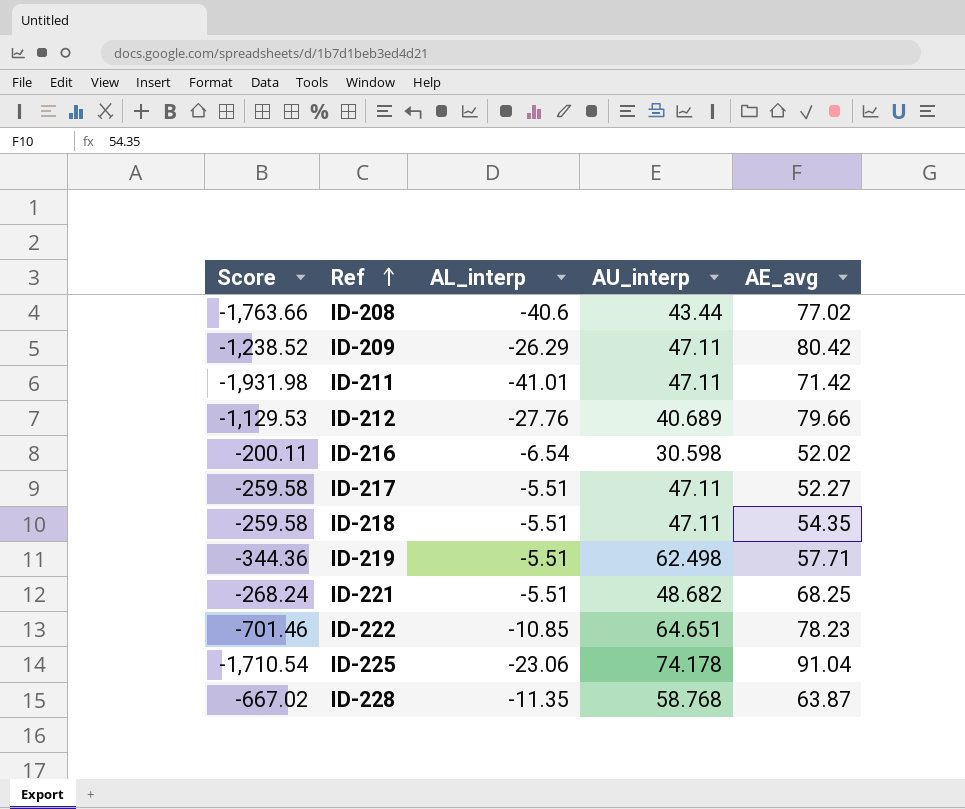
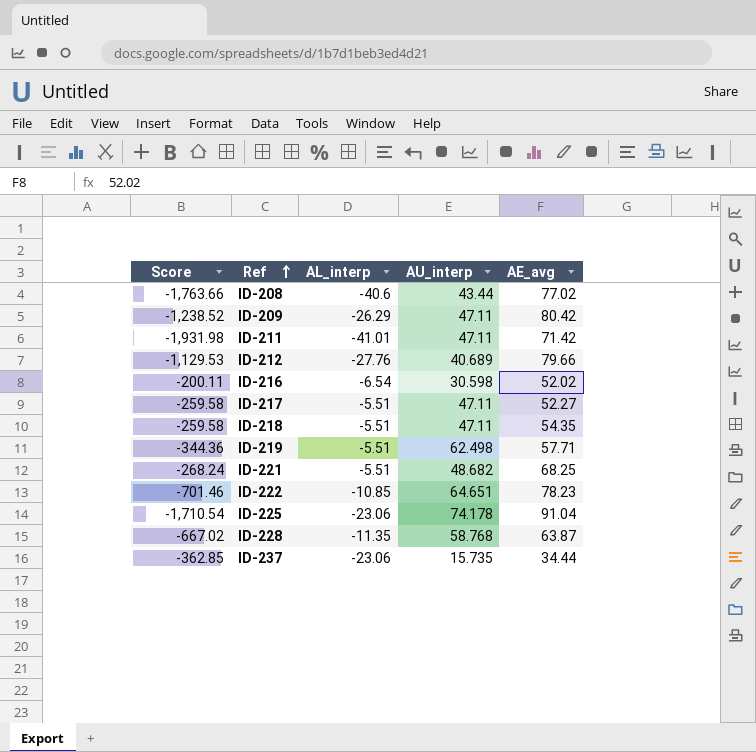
row ID-237: none -> -362.85 | -23.06 | 15.735 | 34.44

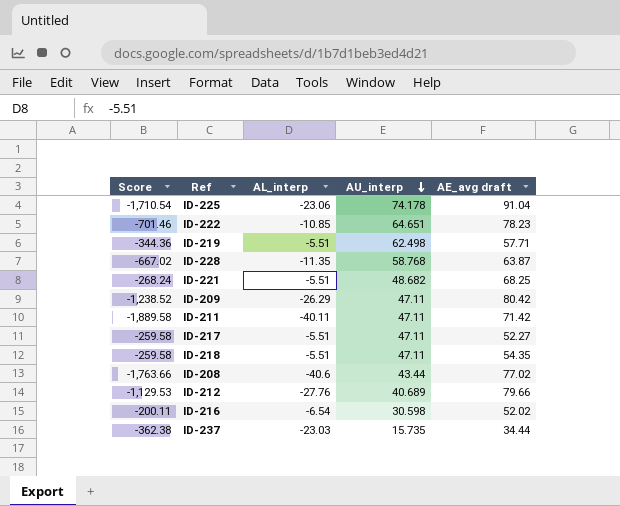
row order: Ref ascending -> AU_interp descending
column name: AE_avg -> AE_avg draft
ID-211 | Score: -1,931.98 -> -1,889.58
ID-211 | AL_interp: -41.01 -> -40.11
ID-237 | Score: -362.85 -> -362.38
ID-237 | AL_interp: -23.06 -> -23.03

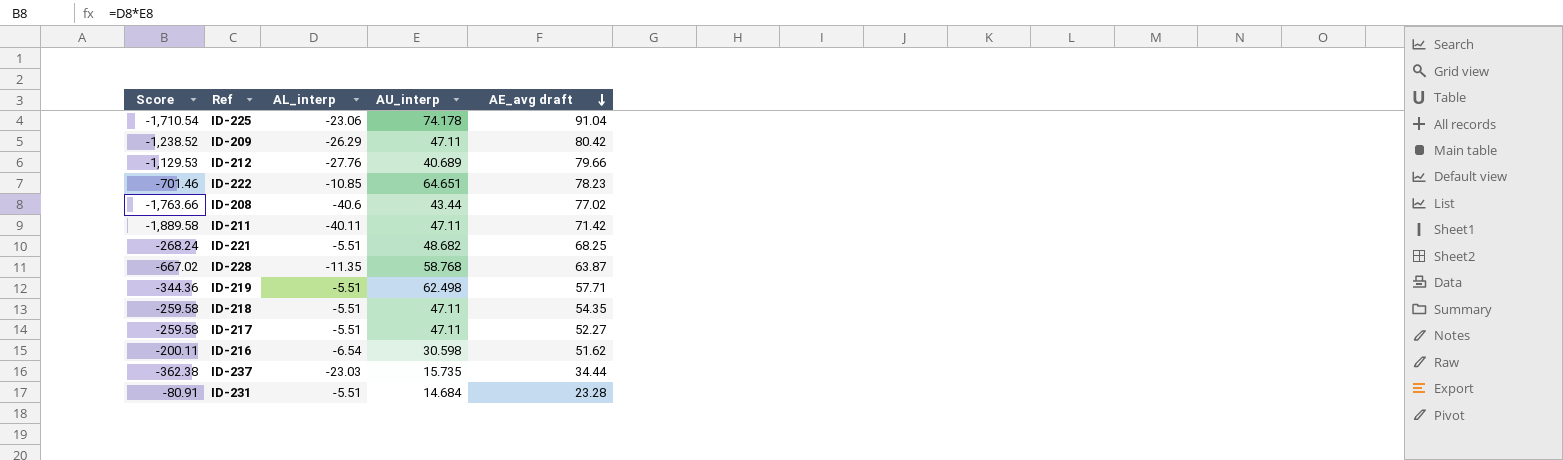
row order: AU_interp descending -> AE_avg draft descending
ID-216 | AE_avg draft: 52.02 -> 51.62
row ID-231: none -> -80.91 | -5.51 | 14.684 | 23.28

